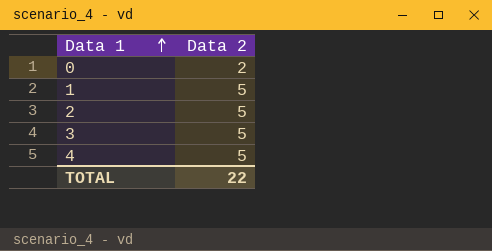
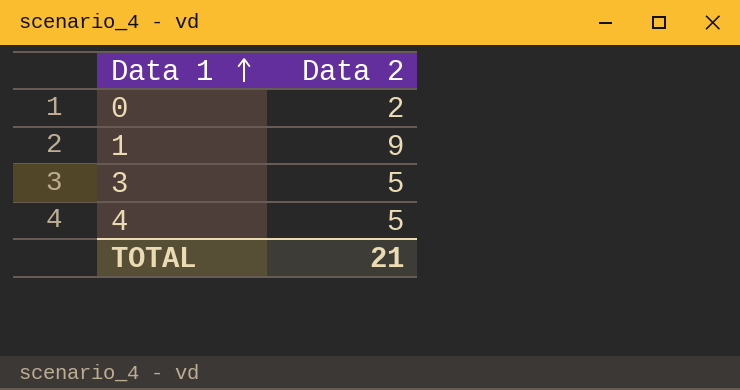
row 2: 5 -> none
1 | Data 2: 5 -> 9
TOTAL | Data 2: 22 -> 21

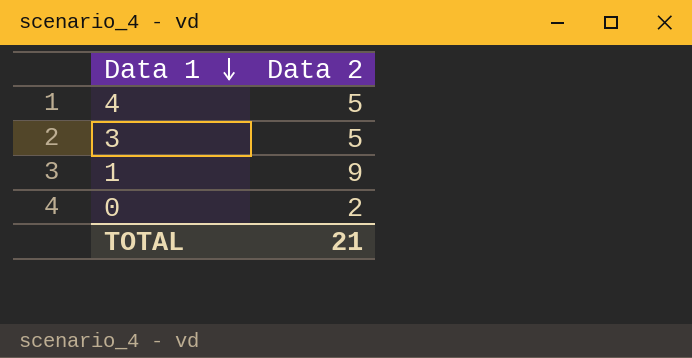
row order: Data 1 ascending -> Data 1 descending

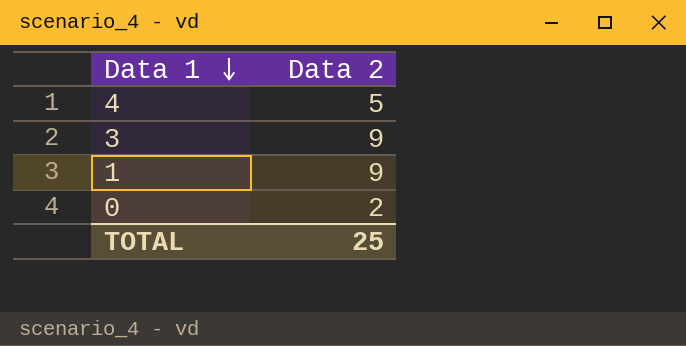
3 | Data 2: 5 -> 9
TOTAL | Data 2: 21 -> 25

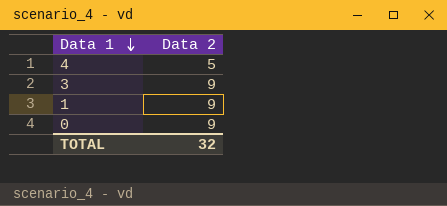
0 | Data 2: 2 -> 9
TOTAL | Data 2: 25 -> 32

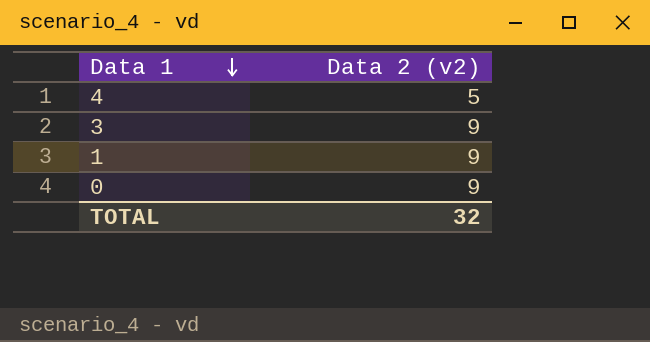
column name: Data 2 -> Data 2 (v2)

